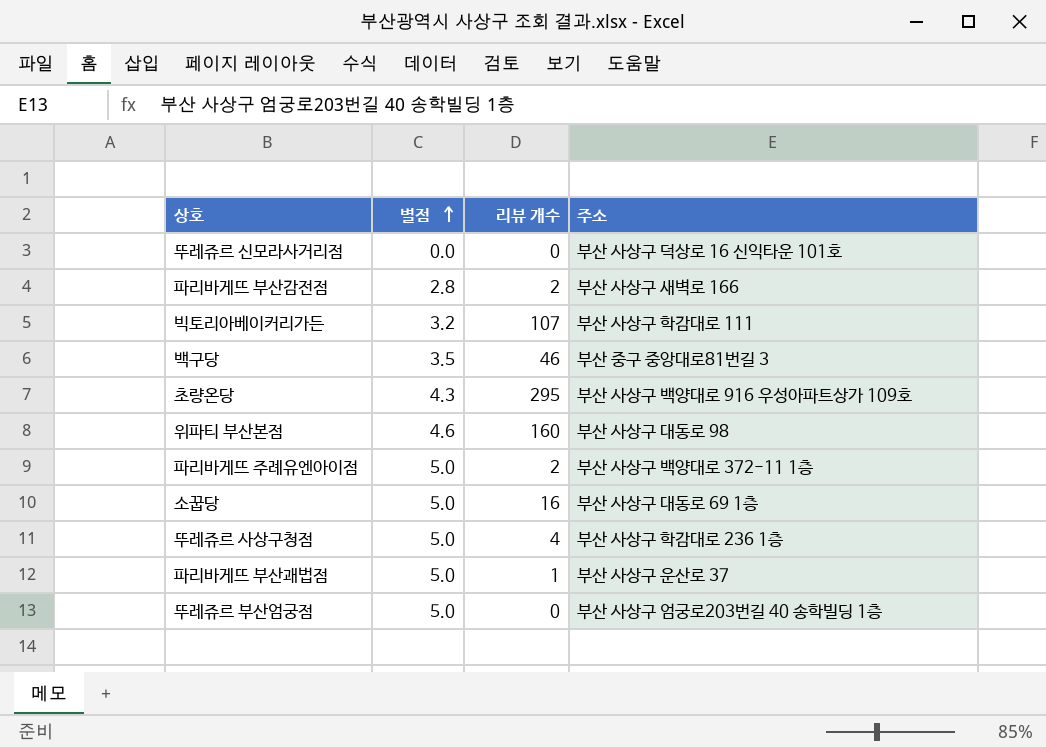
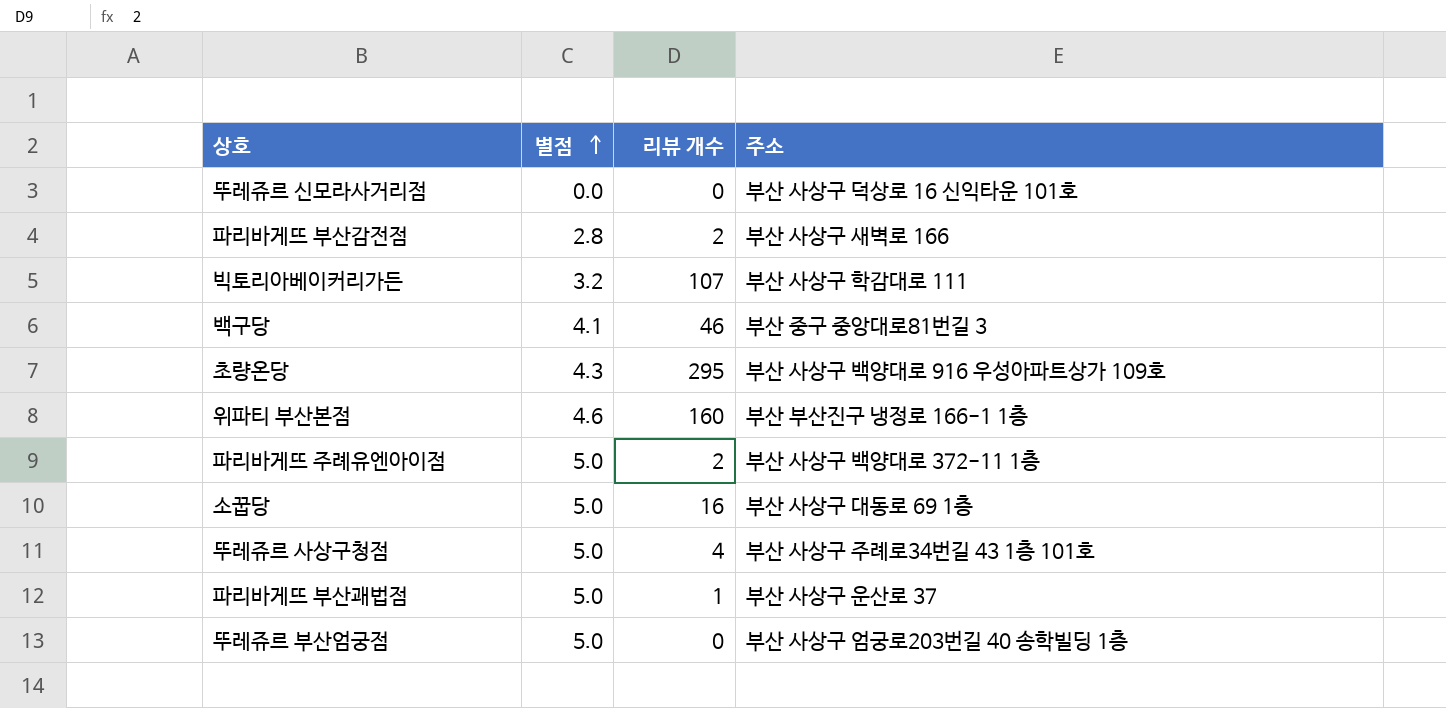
백구당 | 별점: 3.5 -> 4.1
위파티 부산본점 | 주소: 부산 사상구 대동로 98 -> 부산 부산진구 냉정로 166-1 1층
뚜레쥬르 사상구청점 | 주소: 부산 사상구 학감대로 236 1층 -> 부산 사상구 주례로34번길 43 1층 101호

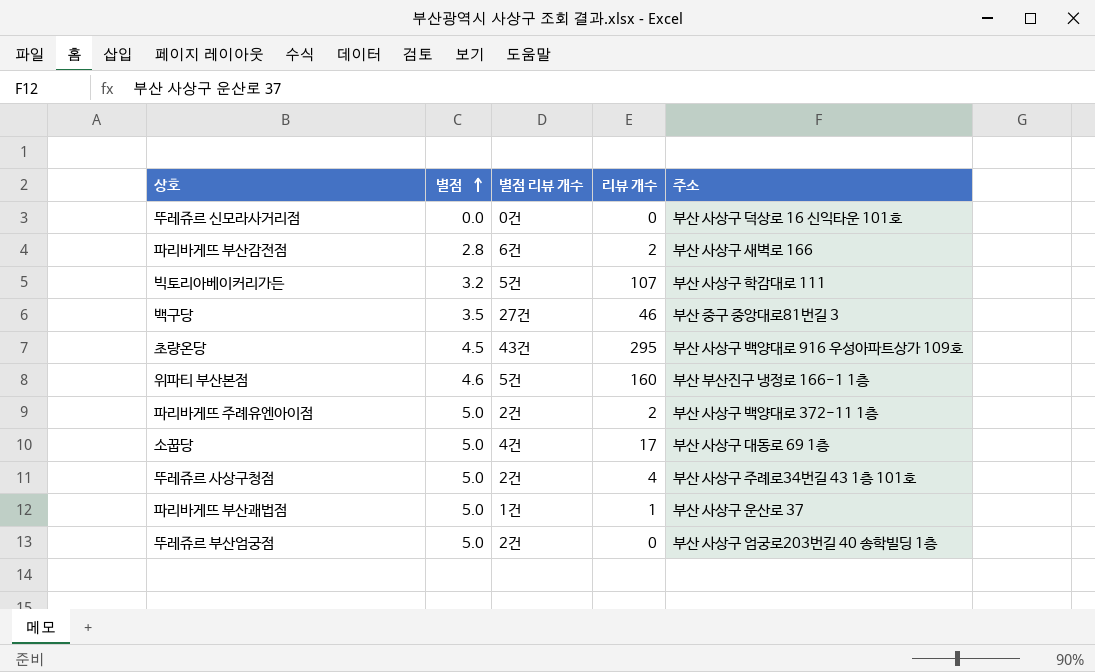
column 별점 리뷰 개수 | position: none -> 3
백구당 | 별점: 4.1 -> 3.5
초량온당 | 별점: 4.3 -> 4.5
소꿉당 | 리뷰 개수: 16 -> 17

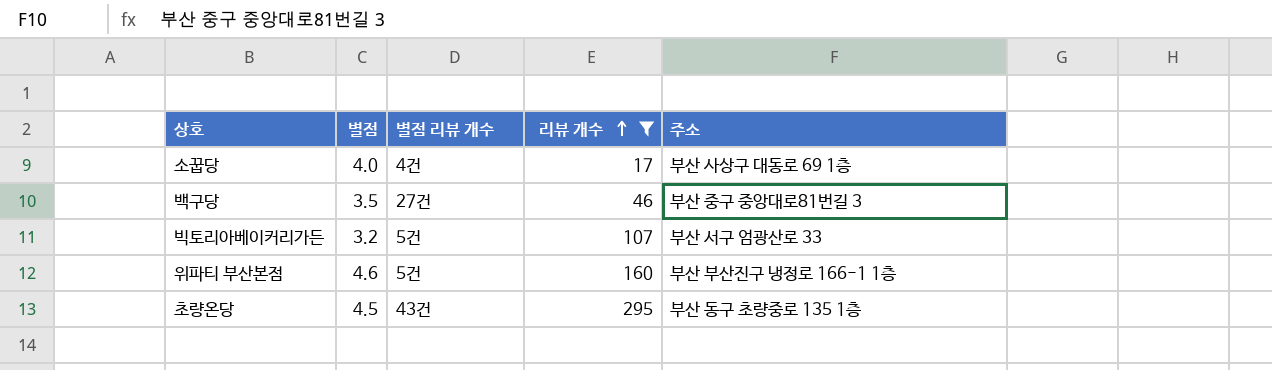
filter: none -> 리뷰 개수 >= 17
row order: 별점 ascending -> 리뷰 개수 ascending
소꿉당 | 별점: 5.0 -> 4.0
빅토리아베이커리가든 | 주소: 부산 사상구 학감대로 111 -> 부산 서구 엄광산로 33
초량온당 | 주소: 부산 사상구 백양대로 916 우성아파트상가 109호 -> 부산 동구 초량중로 135 1층

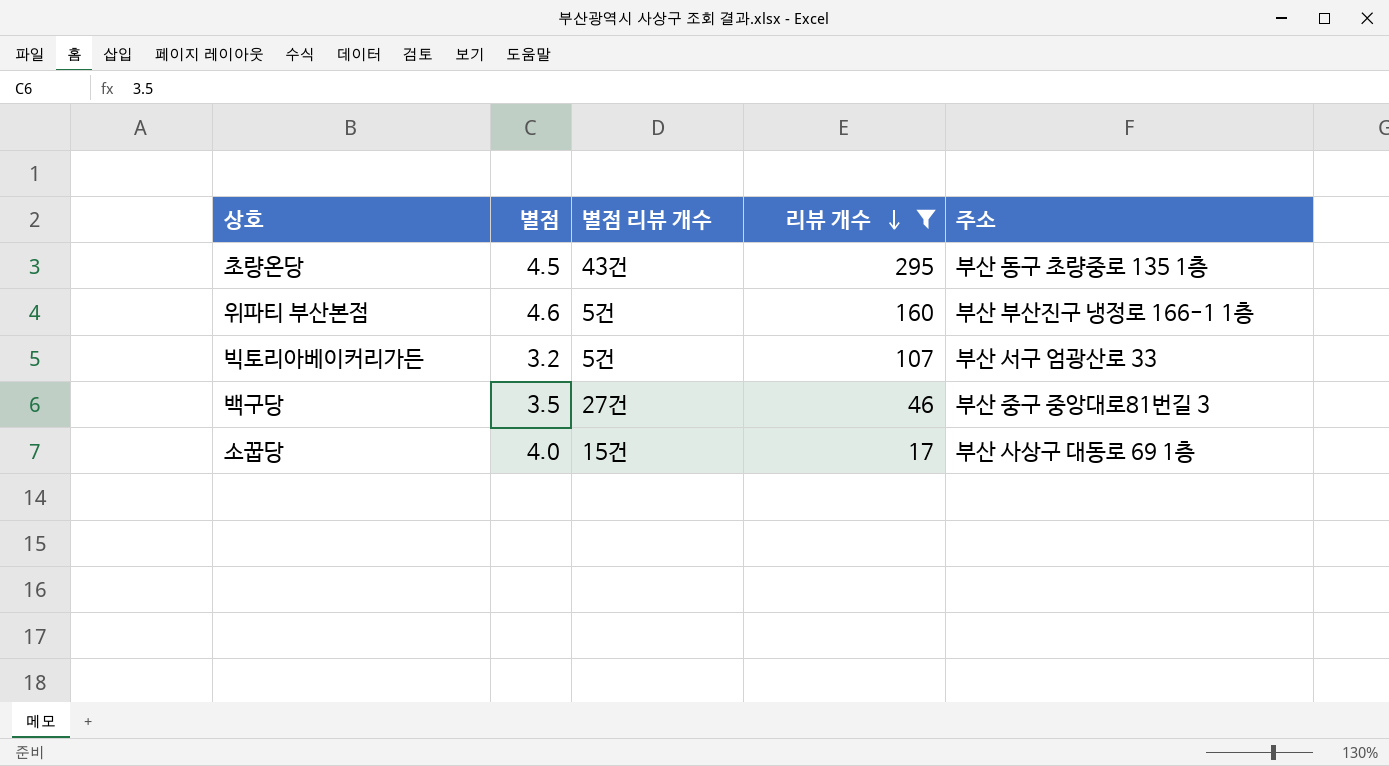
row order: 리뷰 개수 ascending -> 리뷰 개수 descending
소꿉당 | 별점 리뷰 개수: 4건 -> 15건

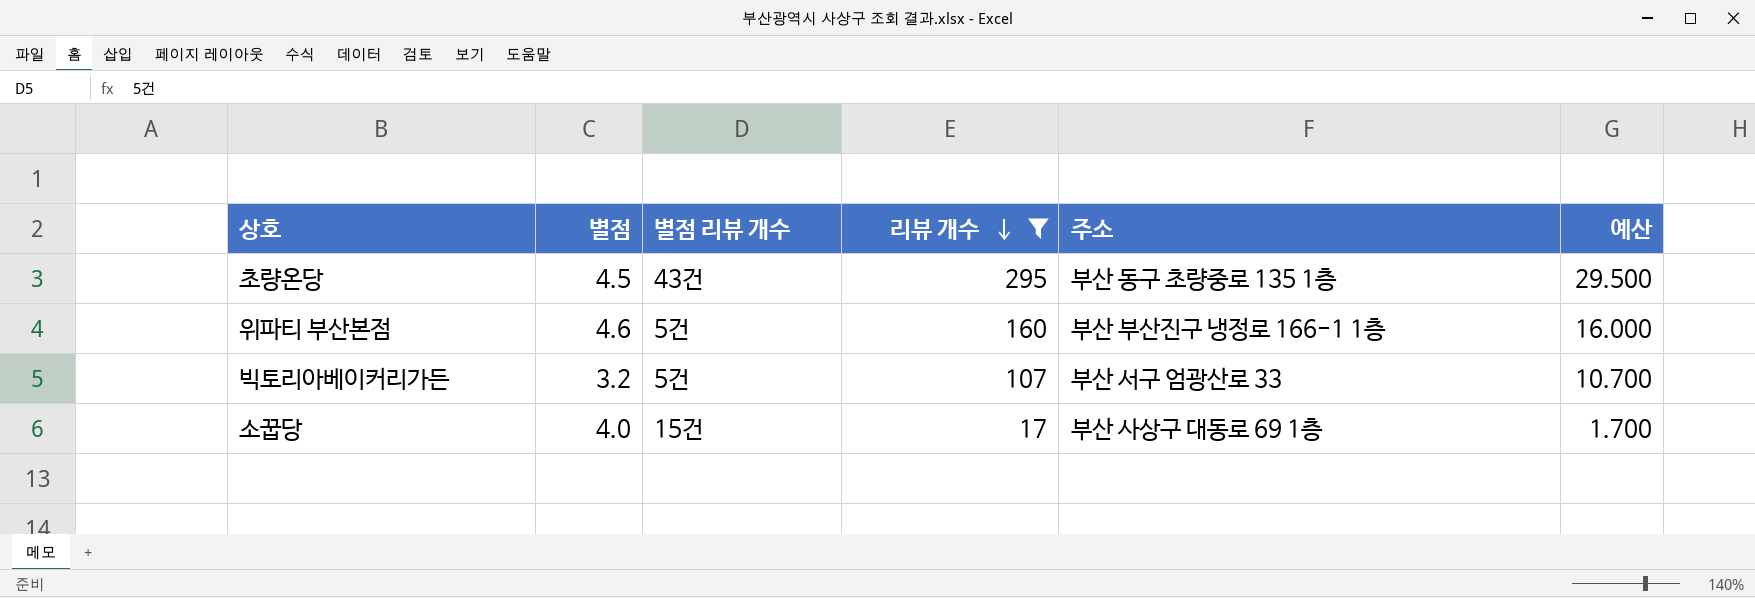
column 예산 | formula: none -> [리뷰 개수] * 0.1
row 백구당: 3.5 | 27건 | 46 | 부산 중구 중앙대로81번길 3 -> none

